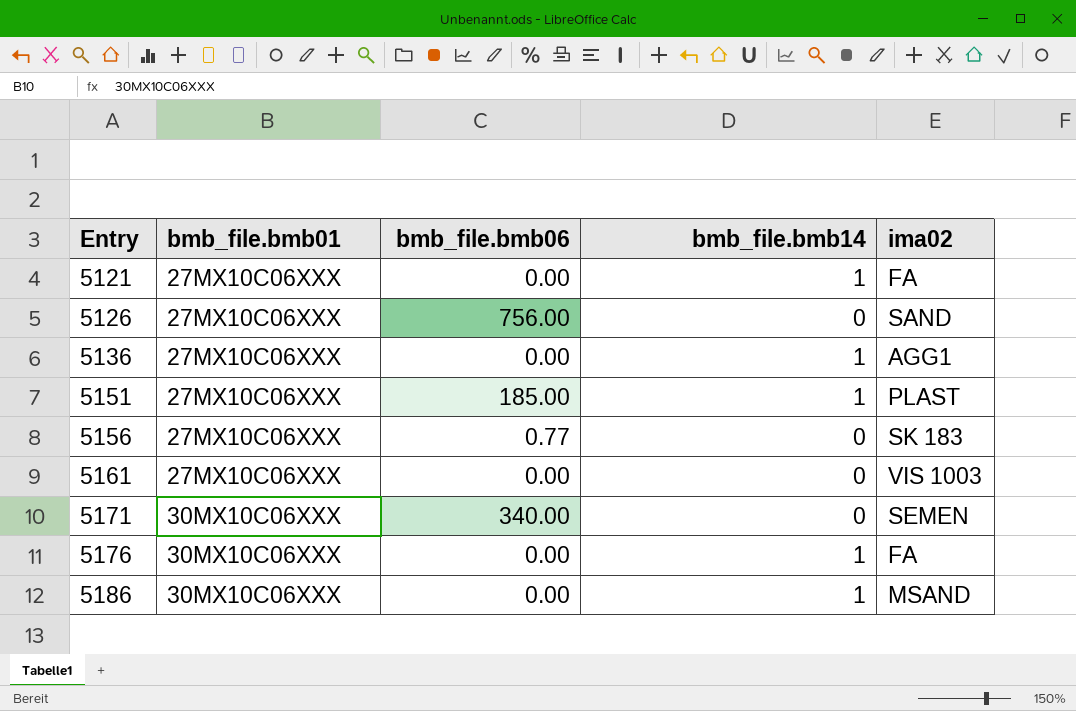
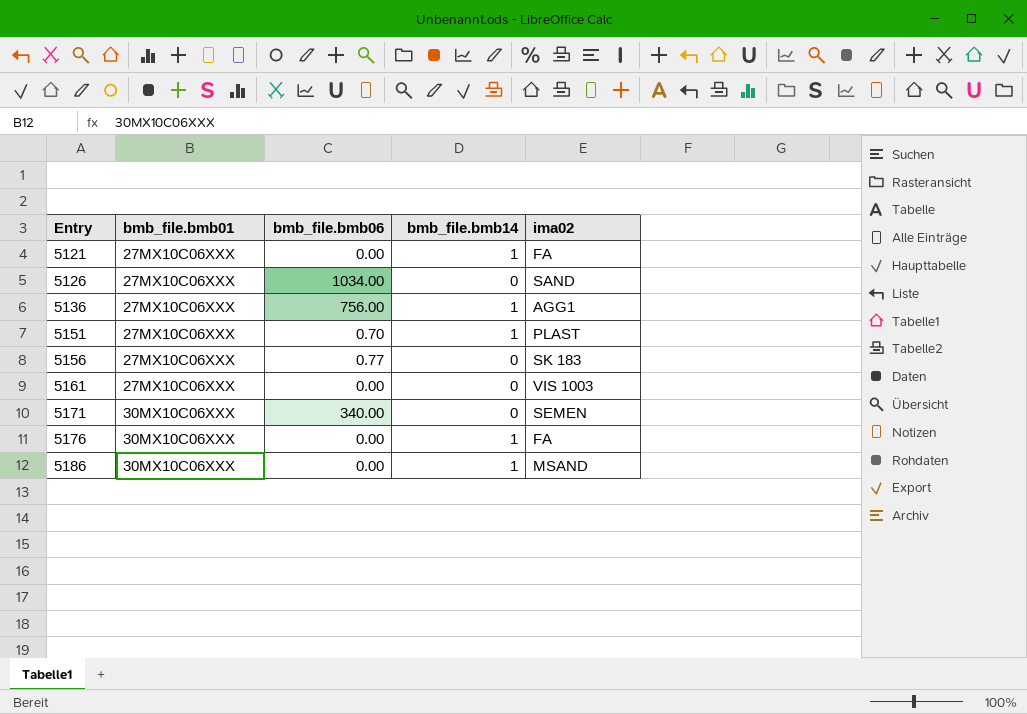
5126 | bmb_file.bmb06: 756.00 -> 1034.00
5136 | bmb_file.bmb06: 0.00 -> 756.00
5151 | bmb_file.bmb06: 185.00 -> 0.70

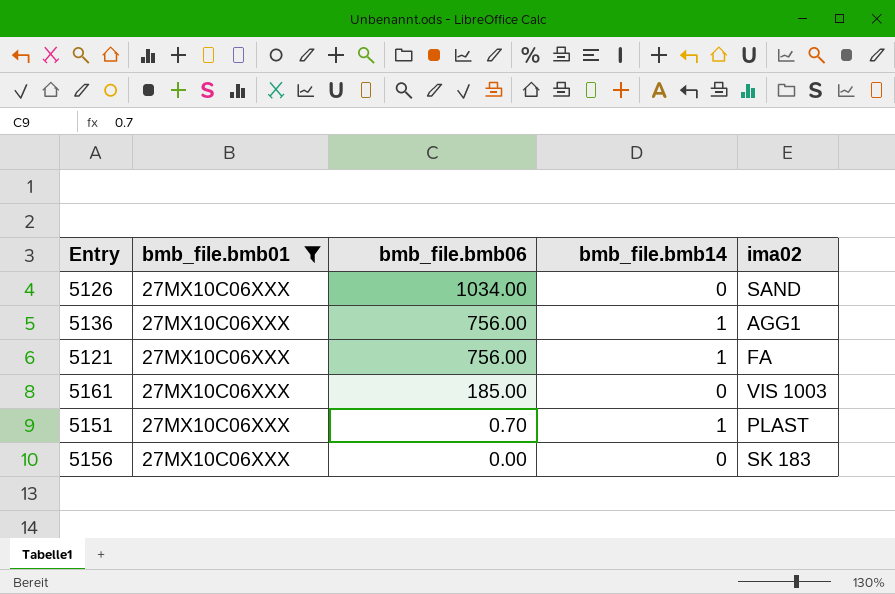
filter: none -> bmb_file.bmb01 = 27MX10C06XXX
row order: Entry ascending -> bmb_file.bmb06 descending
5121 | bmb_file.bmb06: 0.00 -> 756.00
5161 | bmb_file.bmb06: 0.00 -> 185.00
5156 | bmb_file.bmb06: 0.77 -> 0.00

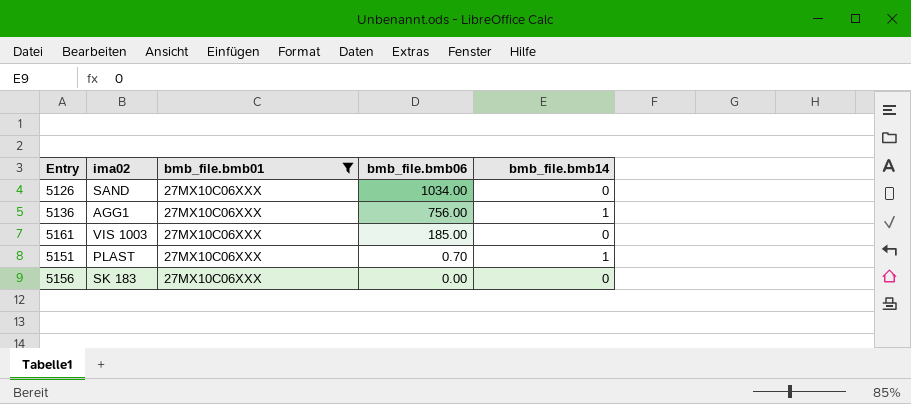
column ima02 | position: 5 -> 2
row 5121: 27MX10C06XXX | 756.00 | 1 | FA -> none

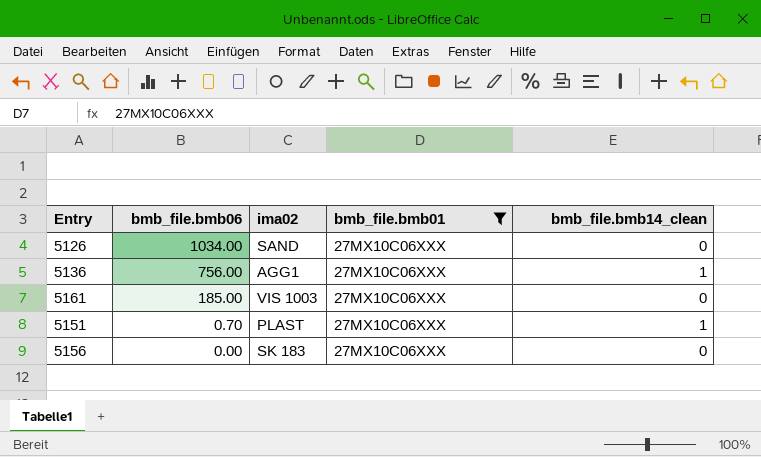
column bmb_file.bmb06 | position: 4 -> 2
column name: bmb_file.bmb14 -> bmb_file.bmb14_clean

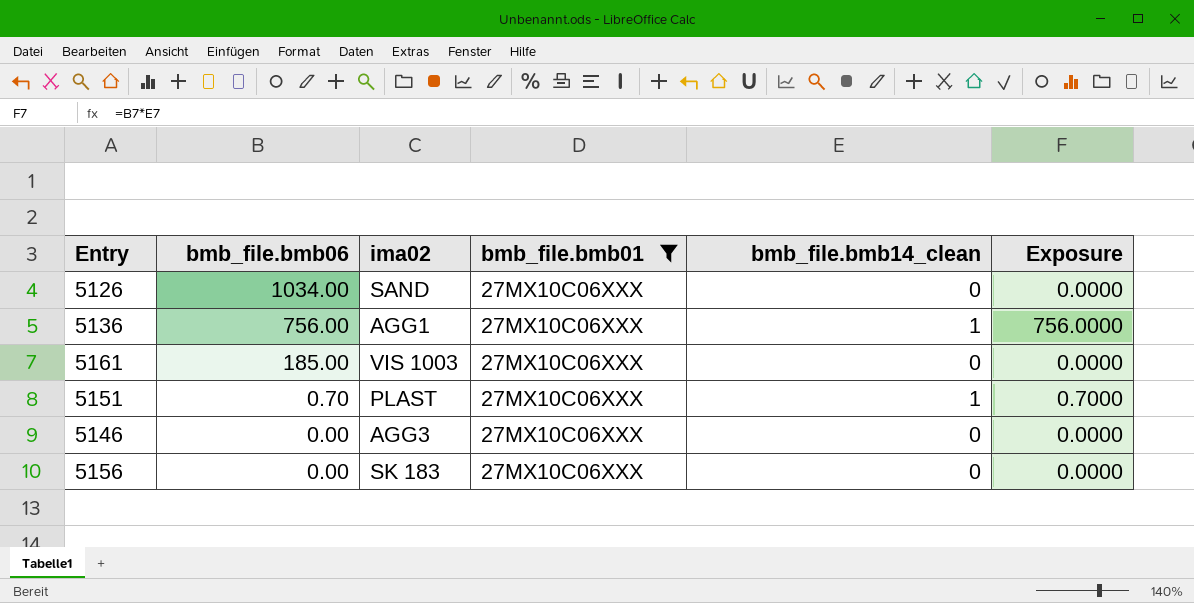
column Exposure | formula: none -> [bmb_file.bmb06] * [bmb_file.bmb14_clean]
row 5146: none -> 0.00 | AGG3 | 27MX10C06XXX | 0 | 0.0000

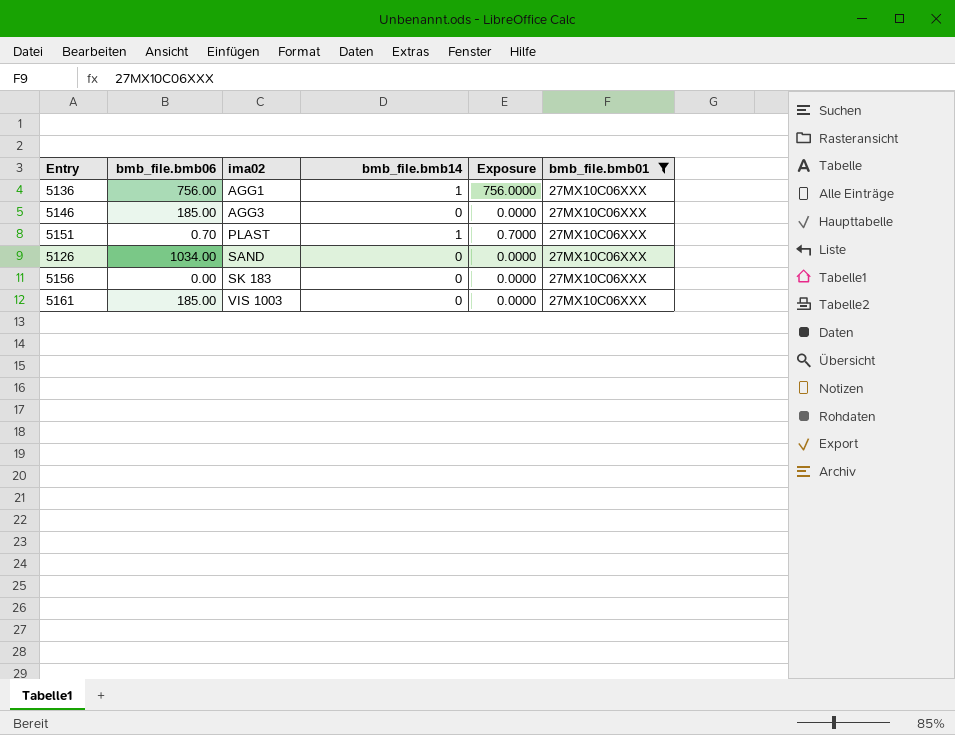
row order: bmb_file.bmb06 descending -> ima02 ascending
column name: bmb_file.bmb14_clean -> bmb_file.bmb14
column bmb_file.bmb01 | position: 4 -> 6
5146 | bmb_file.bmb06: 0.00 -> 185.00

